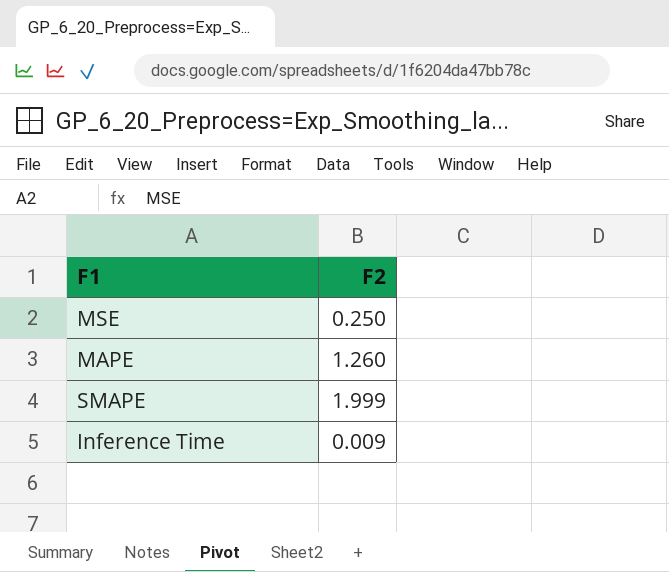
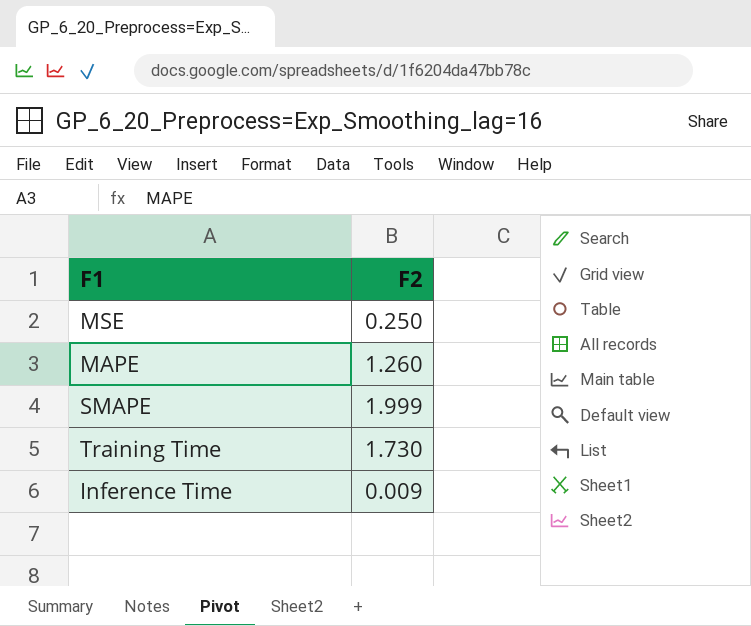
row Training Time: none -> 1.730

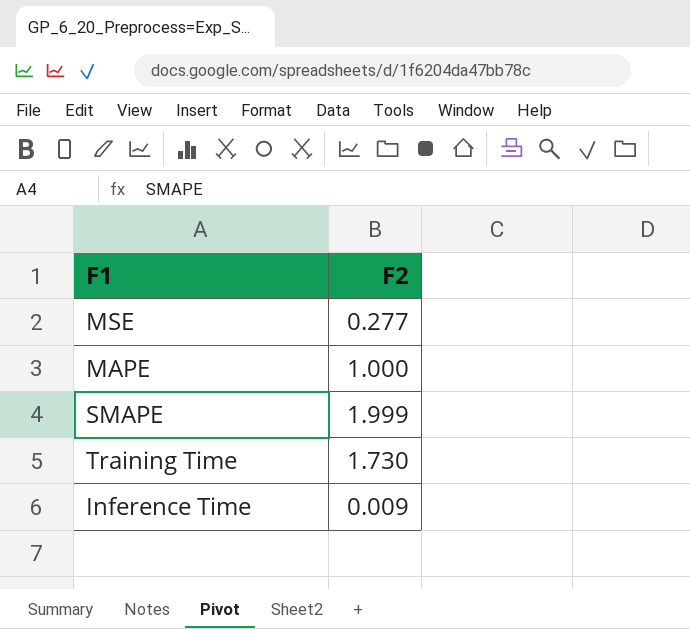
MSE | F2: 0.250 -> 0.277
MAPE | F2: 1.260 -> 1.000

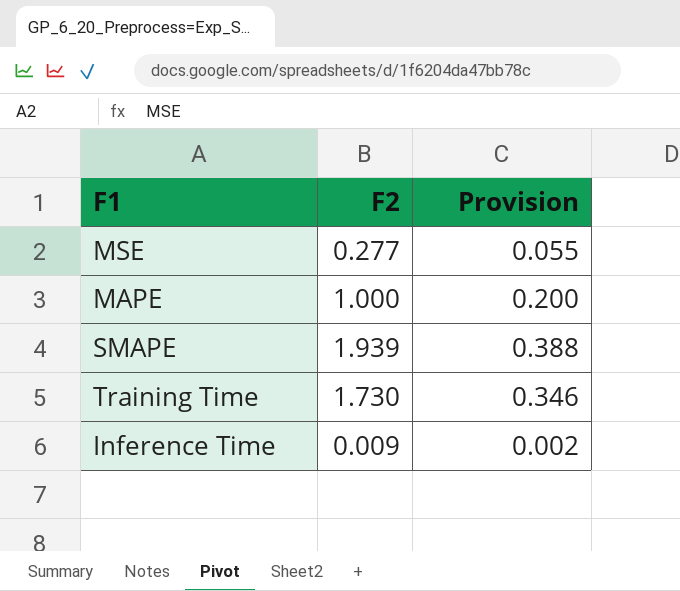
column Provision | formula: none -> [F2] * 0.2
SMAPE | F2: 1.999 -> 1.939

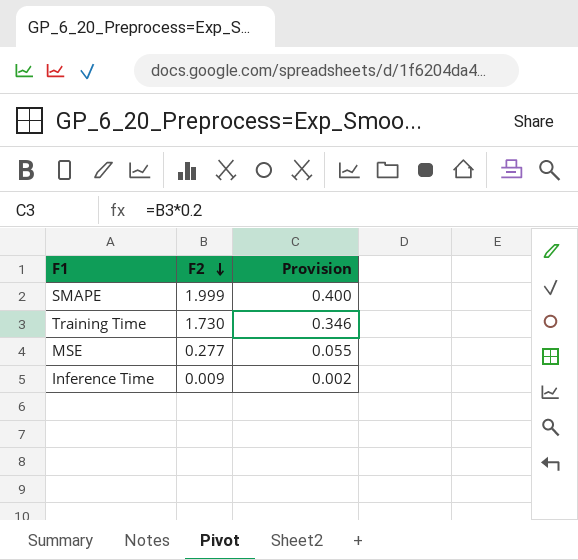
row order: none -> F2 descending
row MAPE: 1.000 | 0.200 -> none
SMAPE | F2: 1.939 -> 1.999
SMAPE | Provision: 0.388 -> 0.400

